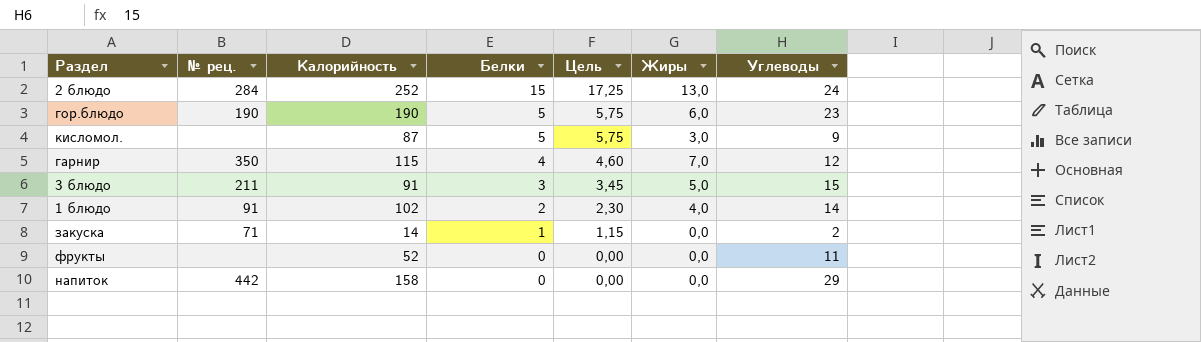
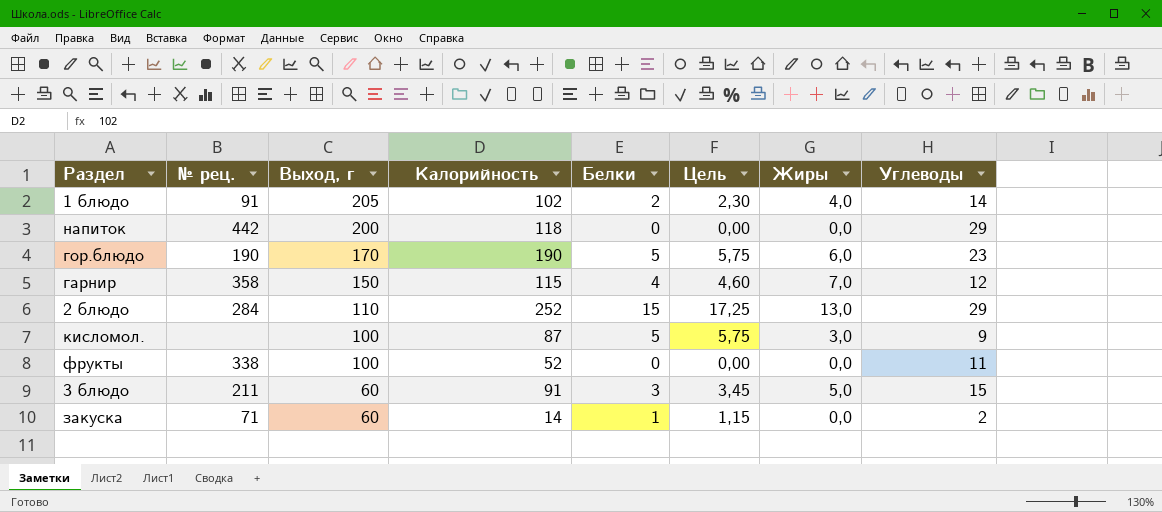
row order: Белки descending -> Выход, г descending
column Выход, г | position: none -> 3
напиток | Калорийность: 158 -> 118
гарнир | № рец.: 350 -> 358
2 блюдо | Углеводы: 24 -> 29
фрукты | № рец.: none -> 338

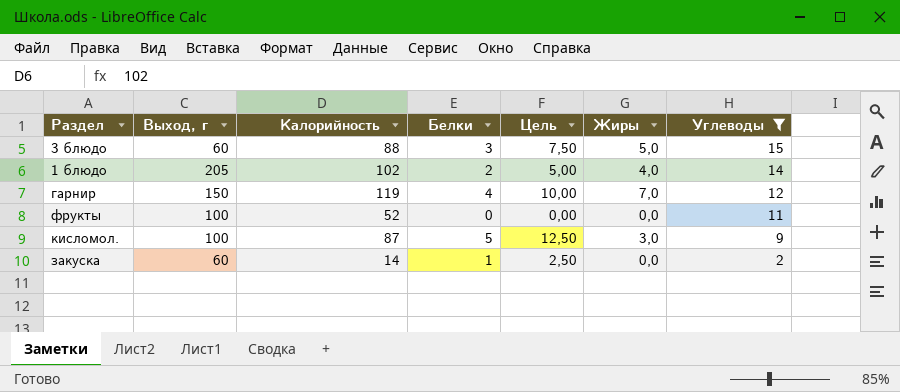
filter: none -> Углеводы <= 15
row order: Выход, г descending -> Углеводы descending
column № рец. | position: 2 -> none
column Цель | formula: [Белки] * 1,15 -> [Белки] * 2,5
3 блюдо | Калорийность: 91 -> 88
гарнир | Калорийность: 115 -> 119

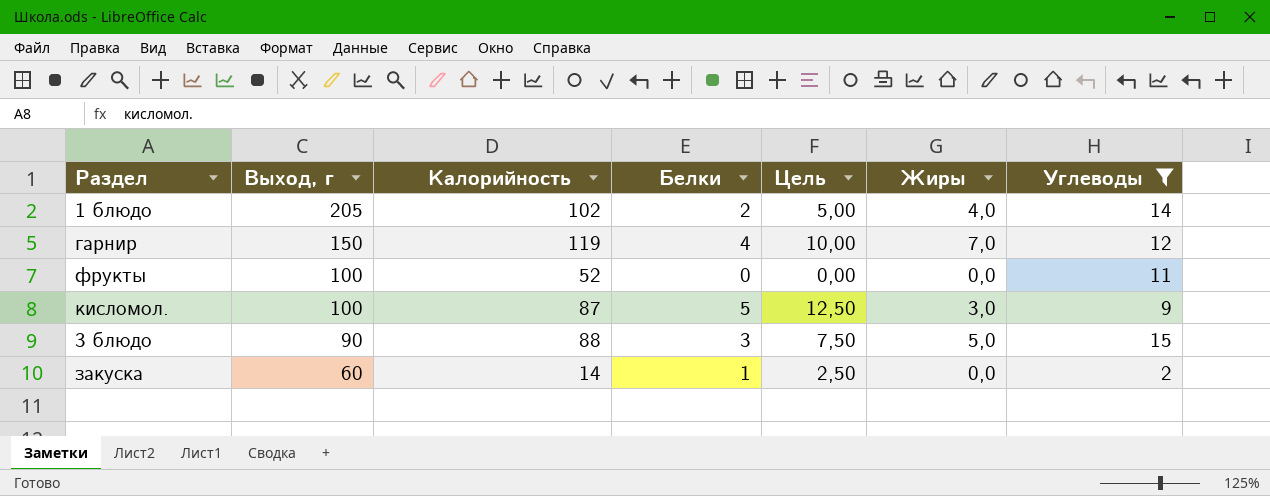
row order: Углеводы descending -> Выход, г descending
3 блюдо | Выход, г: 60 -> 90

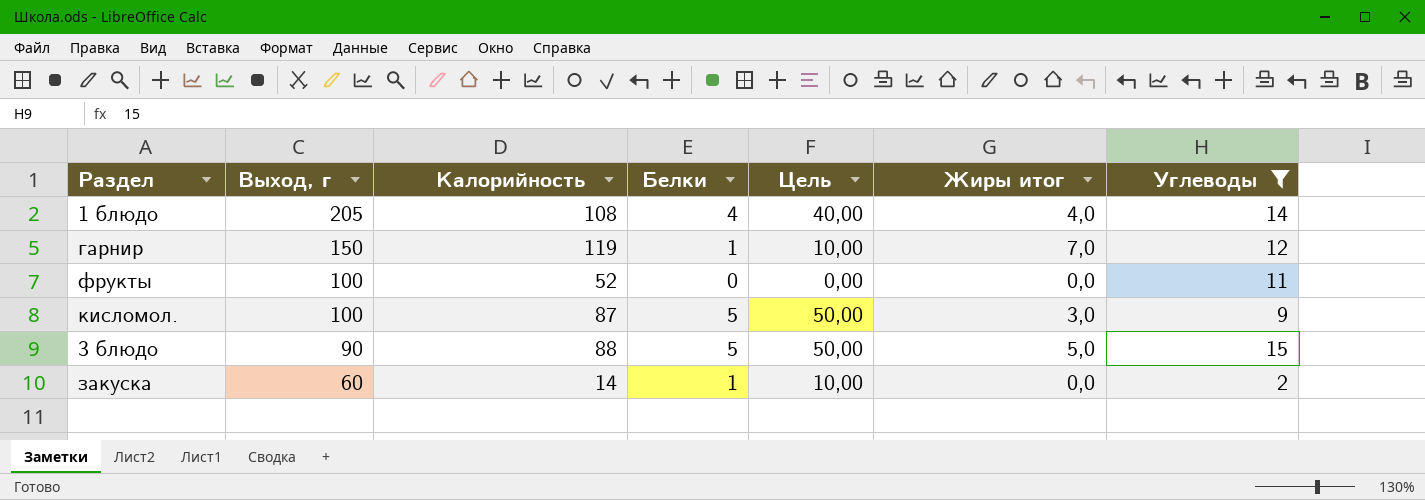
column Цель | formula: [Белки] * 2,5 -> [Белки] * 10
column name: Жиры -> Жиры итог
1 блюдо | Калорийность: 102 -> 108
1 блюдо | Белки: 2 -> 4
гарнир | Белки: 4 -> 1
3 блюдо | Белки: 3 -> 5

